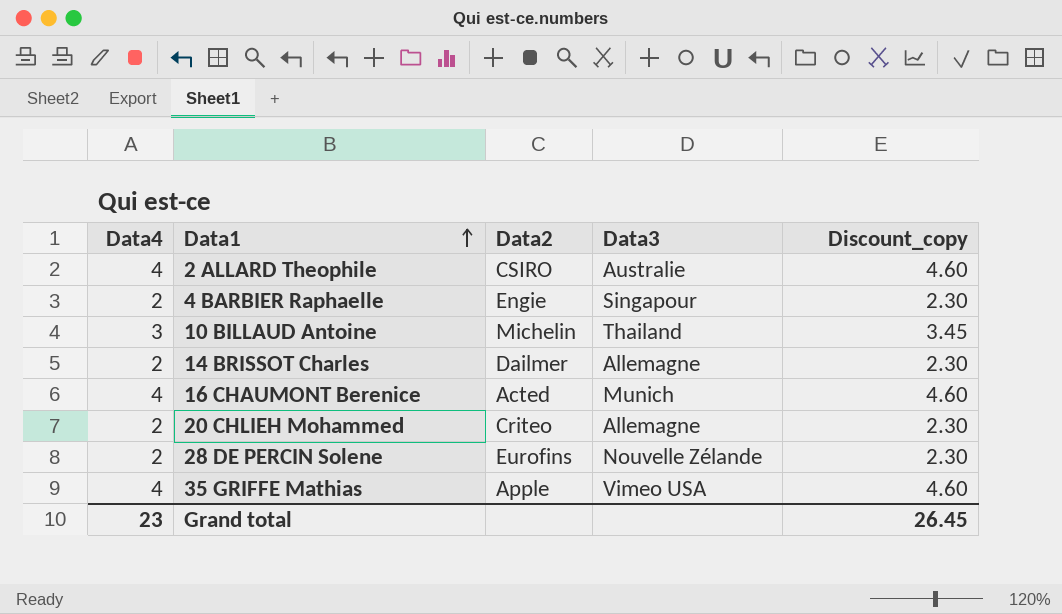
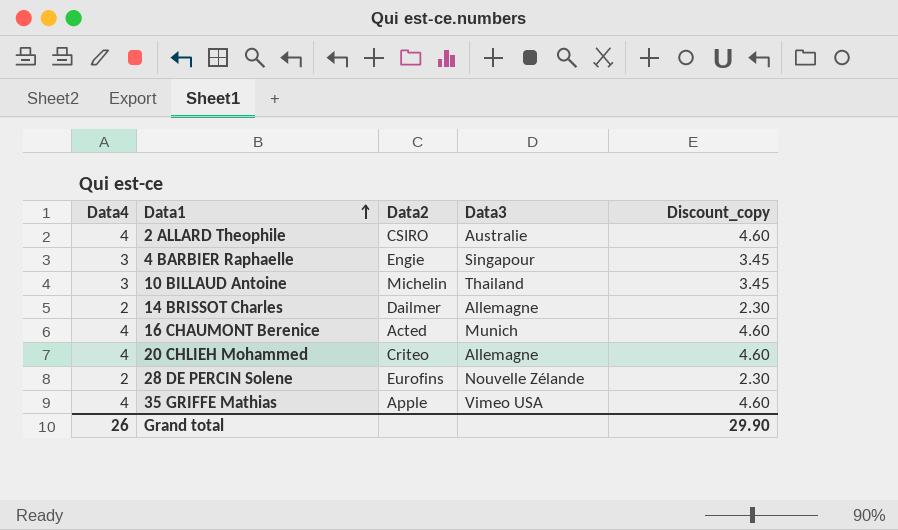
4 BARBIER Raphaelle | Data4: 2 -> 3
4 BARBIER Raphaelle | Discount_copy: 2.30 -> 3.45
20 CHLIEH Mohammed | Data4: 2 -> 4
20 CHLIEH Mohammed | Discount_copy: 2.30 -> 4.60
Grand total | Data4: 23 -> 26
Grand total | Discount_copy: 26.45 -> 29.90

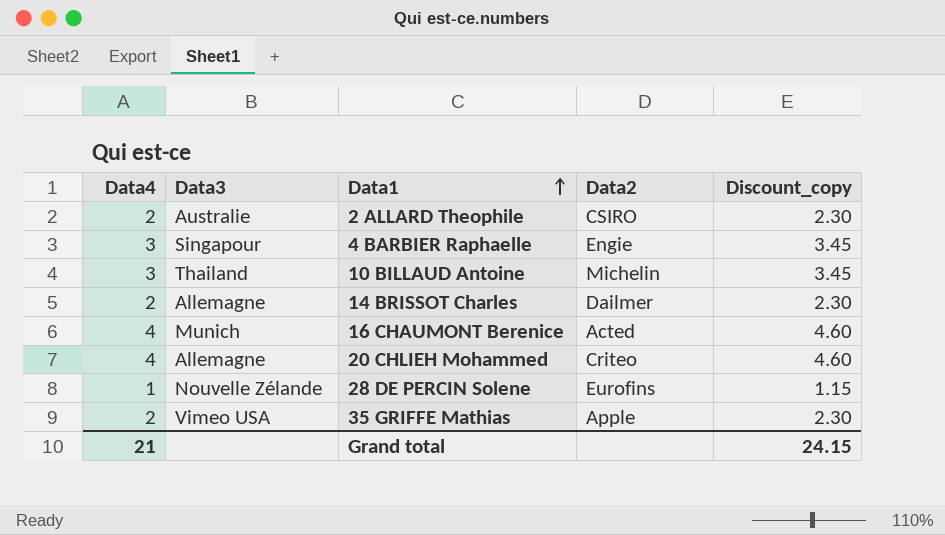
column Data3 | position: 4 -> 2
2 ALLARD Theophile | Data4: 4 -> 2
2 ALLARD Theophile | Discount_copy: 4.60 -> 2.30
28 DE PERCIN Solene | Data4: 2 -> 1
28 DE PERCIN Solene | Discount_copy: 2.30 -> 1.15
35 GRIFFE Mathias | Data4: 4 -> 2
35 GRIFFE Mathias | Discount_copy: 4.60 -> 2.30
Grand total | Data4: 26 -> 21
Grand total | Discount_copy: 29.90 -> 24.15

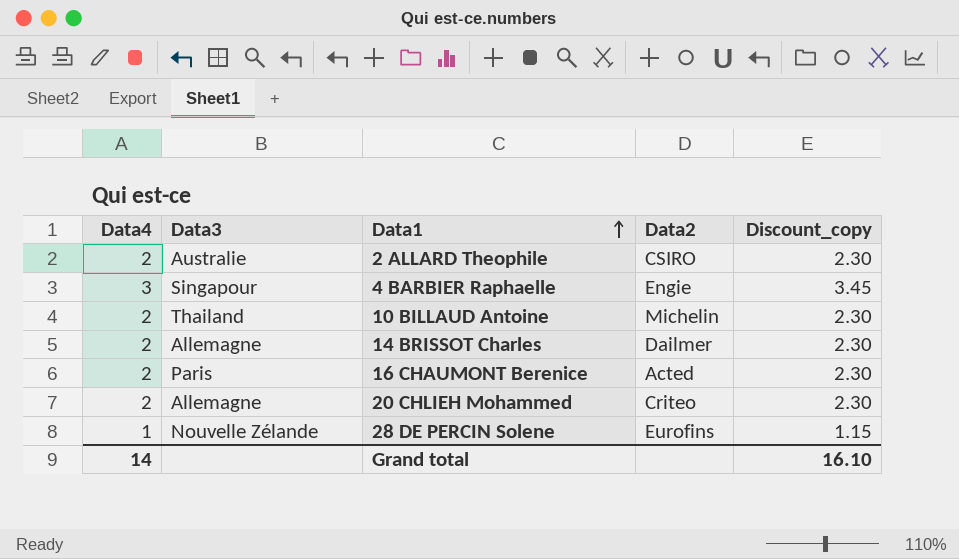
row 35 GRIFFE Mathias: 2 | Vimeo USA | Apple | 2.30 -> none
10 BILLAUD Antoine | Data4: 3 -> 2
10 BILLAUD Antoine | Discount_copy: 3.45 -> 2.30
16 CHAUMONT Berenice | Data4: 4 -> 2
16 CHAUMONT Berenice | Data3: Munich -> Paris
16 CHAUMONT Berenice | Discount_copy: 4.60 -> 2.30
20 CHLIEH Mohammed | Data4: 4 -> 2
20 CHLIEH Mohammed | Discount_copy: 4.60 -> 2.30
Grand total | Data4: 21 -> 14
Grand total | Discount_copy: 24.15 -> 16.10

